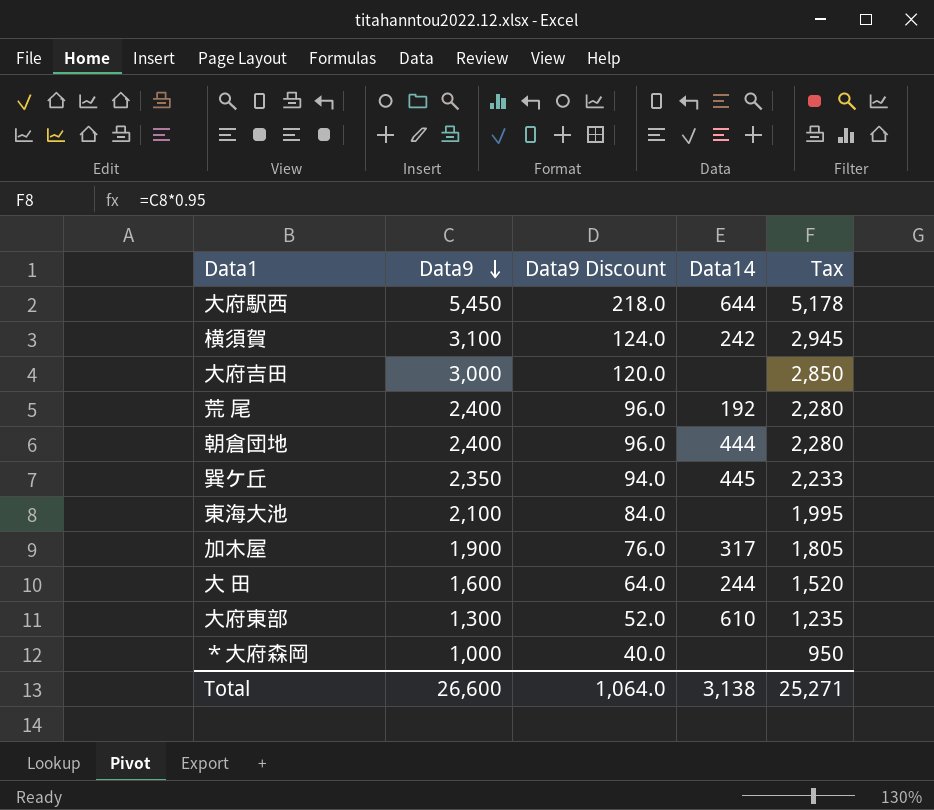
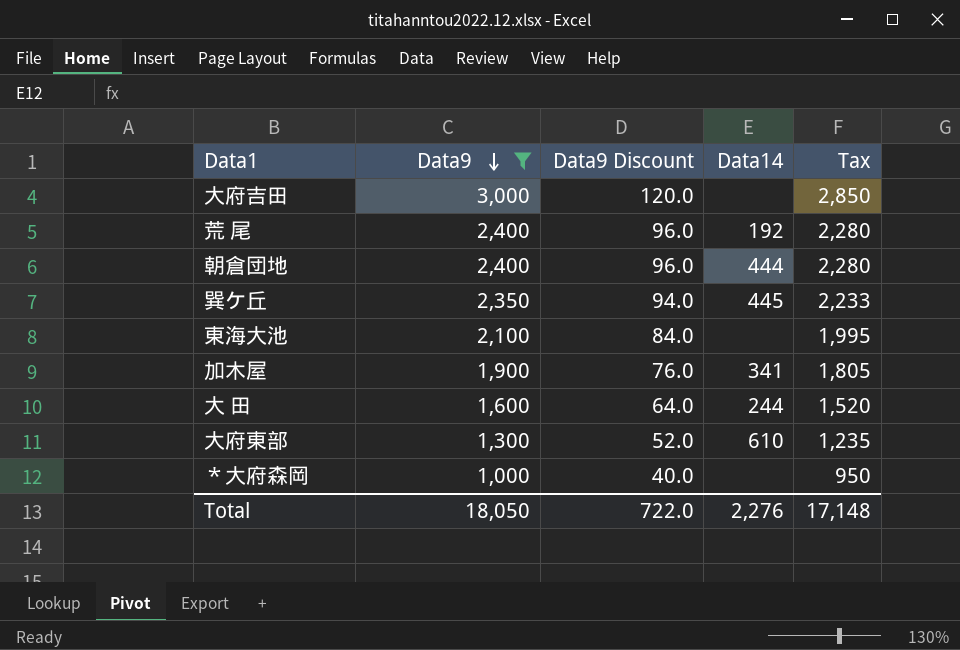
filter: none -> Data9 <= 3,000
加木屋 | Data14: 317 -> 341
Total | Data9: 26,600 -> 18,050
Total | Data9 Discount: 1,064.0 -> 722.0
Total | Data14: 3,138 -> 2,276
Total | Tax: 25,271 -> 17,148

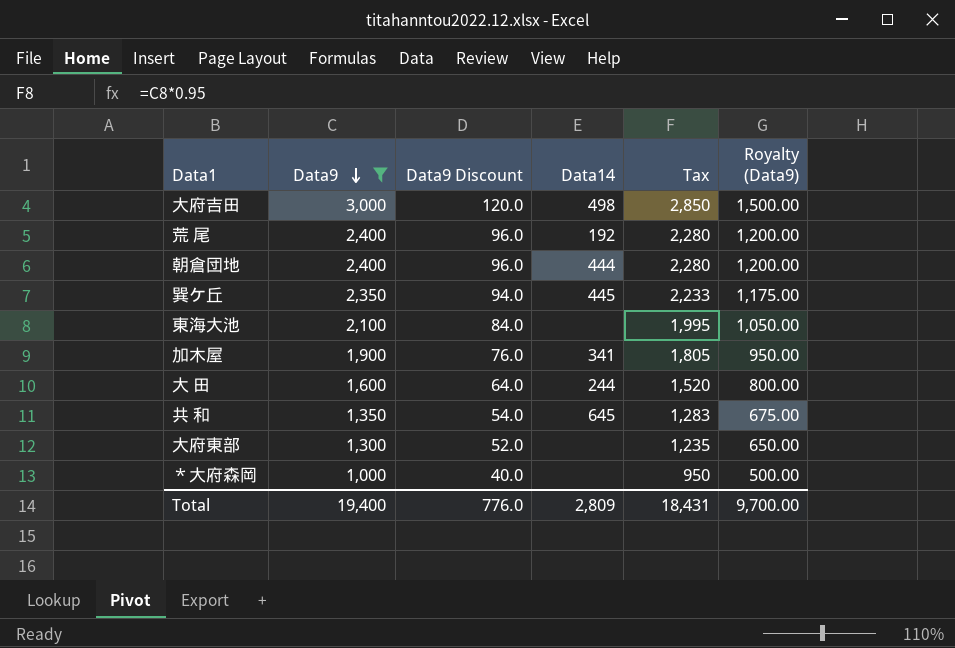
column Royalty (Data9) | formula: none -> [Data9] * 0.5
大府吉田 | Data14: none -> 498
row 共 和: none -> 1,350 | 54.0 | 645 | 1,283 | 675.00
大府東部 | Data14: 610 -> none
Total | Data9: 18,050 -> 19,400
Total | Data9 Discount: 722.0 -> 776.0
Total | Data14: 2,276 -> 2,809
Total | Tax: 17,148 -> 18,431

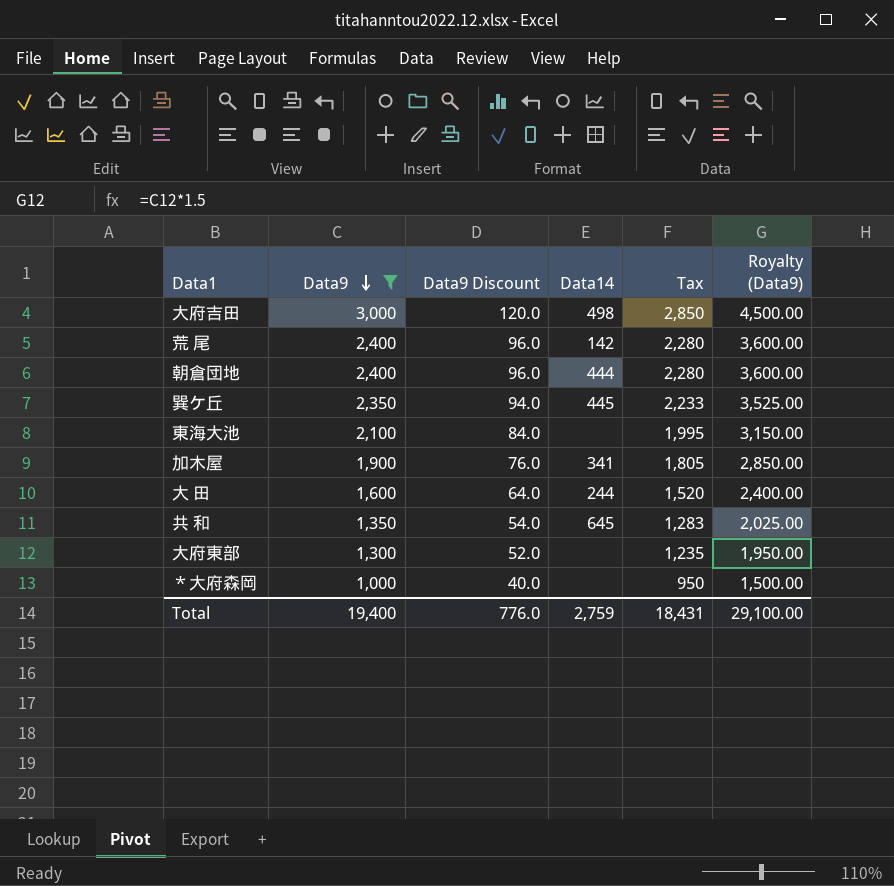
column Royalty (Data9) | formula: [Data9] * 0.5 -> [Data9] * 1.5
荒 尾 | Data14: 192 -> 142
Total | Data14: 2,809 -> 2,759
Total | Royalty (Data9): 9,700.00 -> 29,100.00

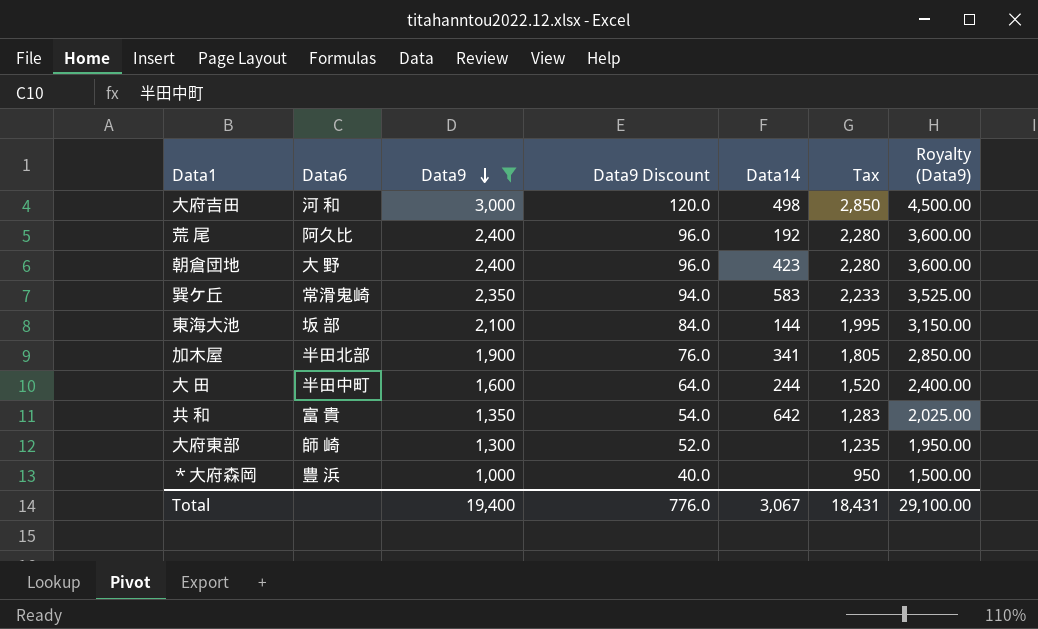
column Data6 | position: none -> 2
荒 尾 | Data14: 142 -> 192
朝倉団地 | Data14: 444 -> 423
巽ケ丘 | Data14: 445 -> 583
東海大池 | Data14: none -> 144
共 和 | Data14: 645 -> 642
Total | Data14: 2,759 -> 3,067

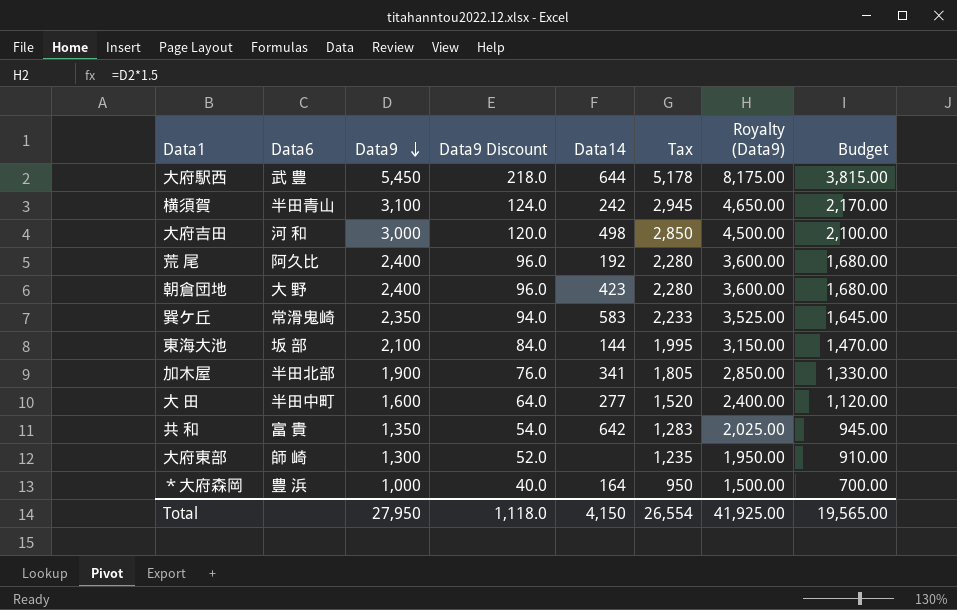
filter: Data9 <= 3,000 -> none
column Budget | formula: none -> [Data9] * 0.7
大 田 | Data14: 244 -> 277
＊大府森岡 | Data14: none -> 164
Total | Data9: 19,400 -> 27,950
Total | Data9 Discount: 776.0 -> 1,118.0
Total | Data14: 3,067 -> 4,150
Total | Tax: 18,431 -> 26,554
Total | Royalty (Data9): 29,100.00 -> 41,925.00

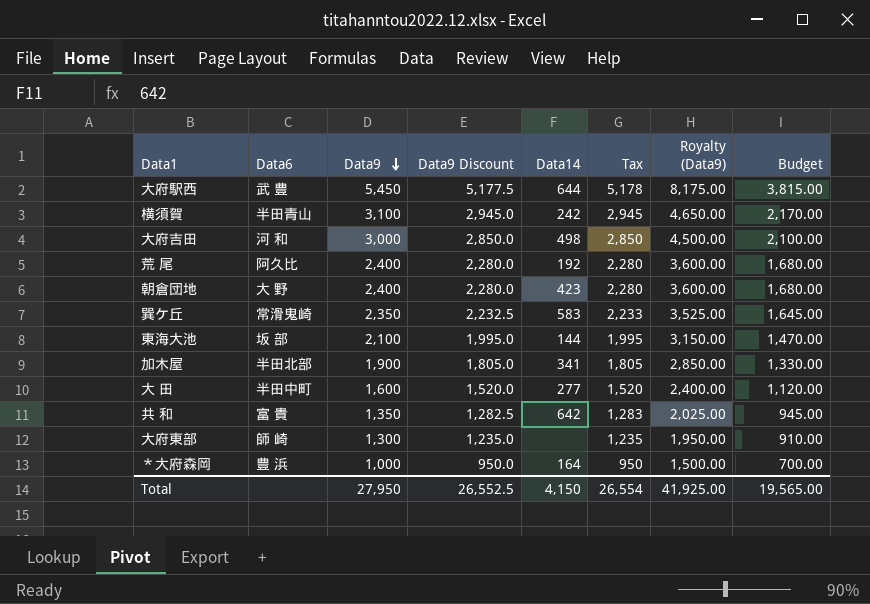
column Data9 Discount | formula: [Data9] * 0.04 -> [Data9] * 0.95
Total | Data9 Discount: 1,118.0 -> 26,552.5

